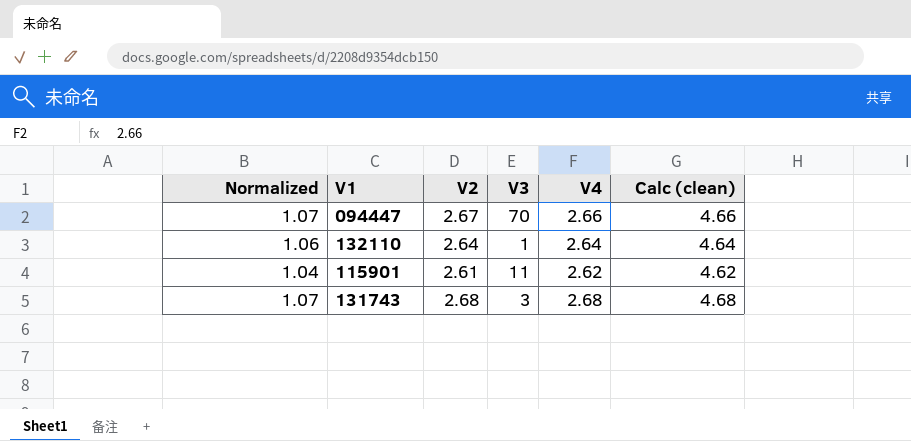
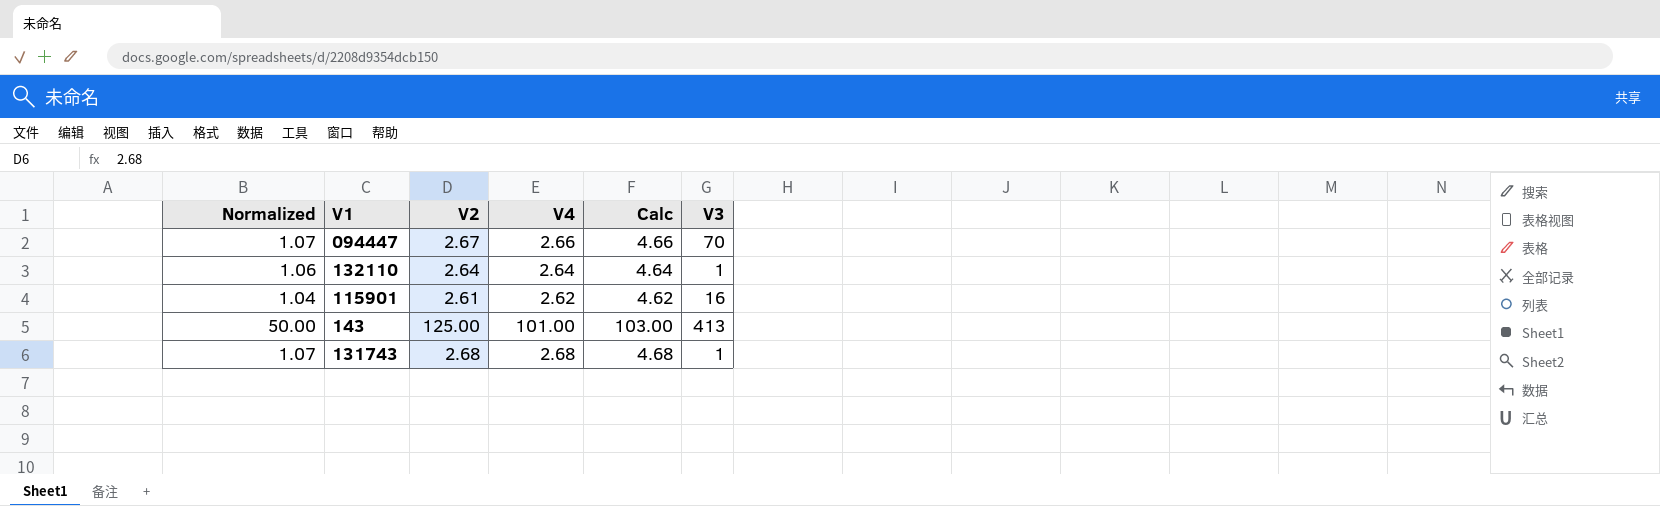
column name: Calc (clean) -> Calc
column V3 | position: 4 -> 6
115901 | V3: 11 -> 16
row 143: none -> 50.00 | 125.00 | 101.00 | 103.00 | 413
131743 | V3: 3 -> 1

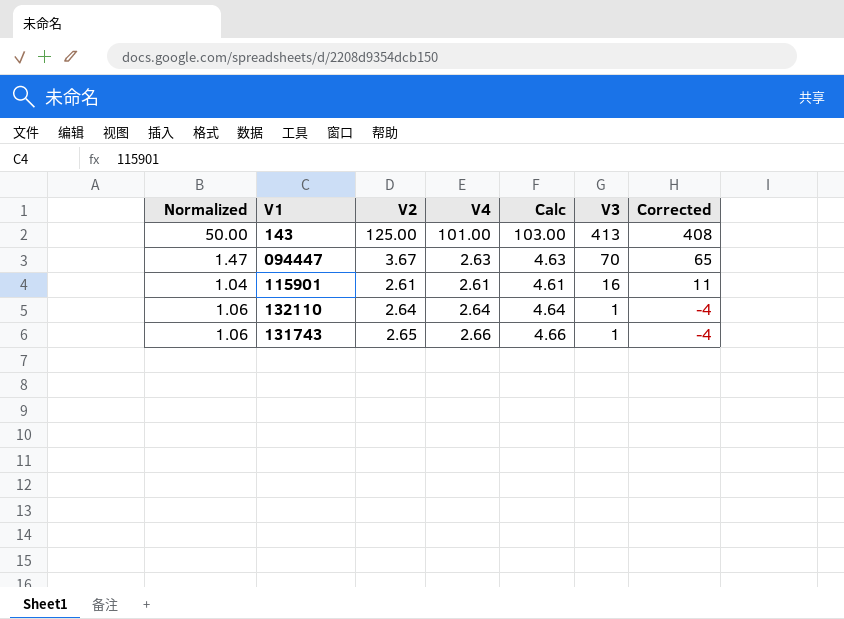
row order: none -> V3 descending
column Corrected | formula: none -> [V3] - 5
094447 | Normalized: 1.07 -> 1.47
094447 | V2: 2.67 -> 3.67
094447 | V4: 2.66 -> 2.63
094447 | Calc: 4.66 -> 4.63
115901 | V4: 2.62 -> 2.61
115901 | Calc: 4.62 -> 4.61
131743 | Normalized: 1.07 -> 1.06
131743 | V2: 2.68 -> 2.65
131743 | V4: 2.68 -> 2.66
131743 | Calc: 4.68 -> 4.66

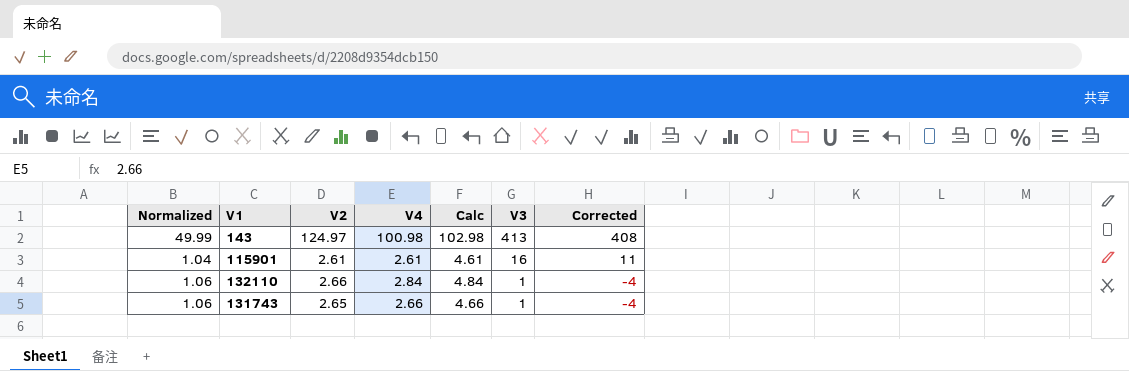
row 094447: 1.47 | 3.67 | 2.63 | 4.63 | 70 | 65 -> none
143 | Normalized: 50.00 -> 49.99
143 | V2: 125.00 -> 124.97
143 | V4: 101.00 -> 100.98
143 | Calc: 103.00 -> 102.98
132110 | V2: 2.64 -> 2.66
132110 | V4: 2.64 -> 2.84
132110 | Calc: 4.64 -> 4.84

